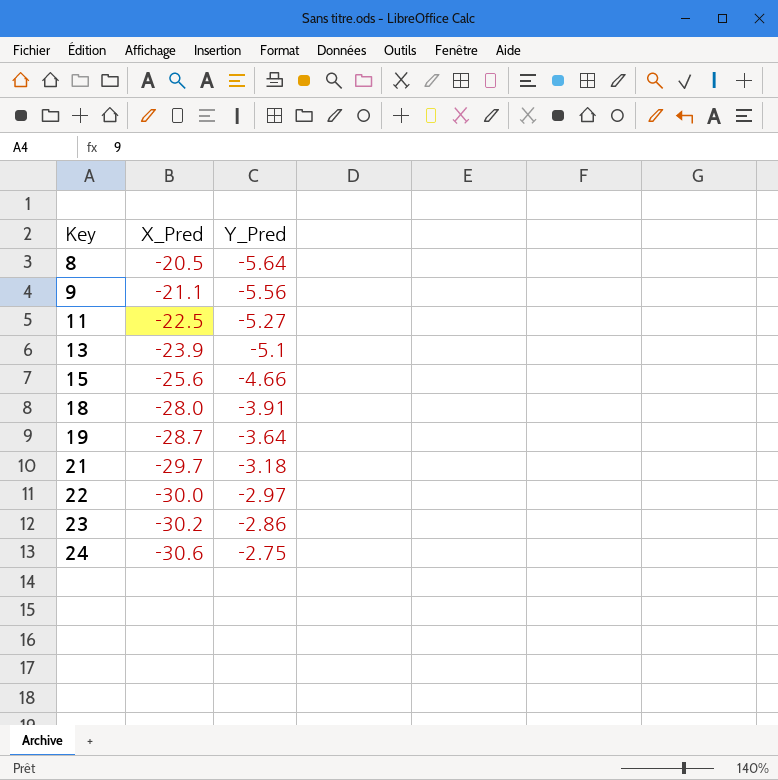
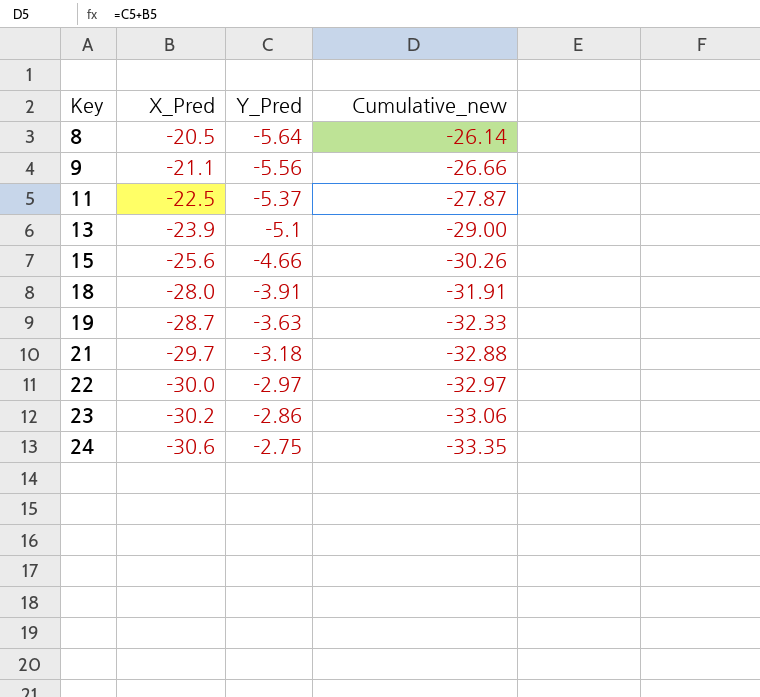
column Cumulative_new | formula: none -> [X_Pred] + [Y_Pred]
11 | Y_Pred: -5.27 -> -5.37
19 | Y_Pred: -3.64 -> -3.63

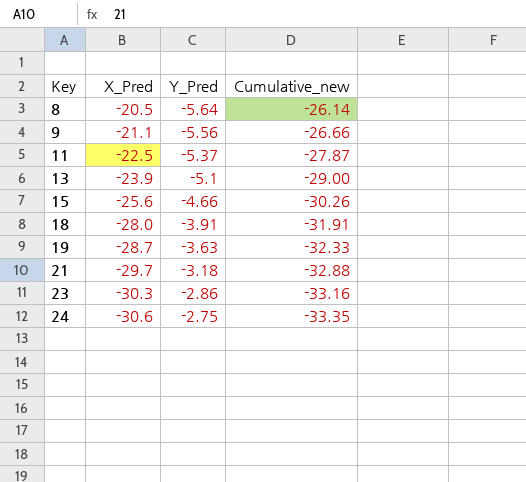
row 22: -30.0 | -2.97 | -32.97 -> none
23 | X_Pred: -30.2 -> -30.3
23 | Cumulative_new: -33.06 -> -33.16

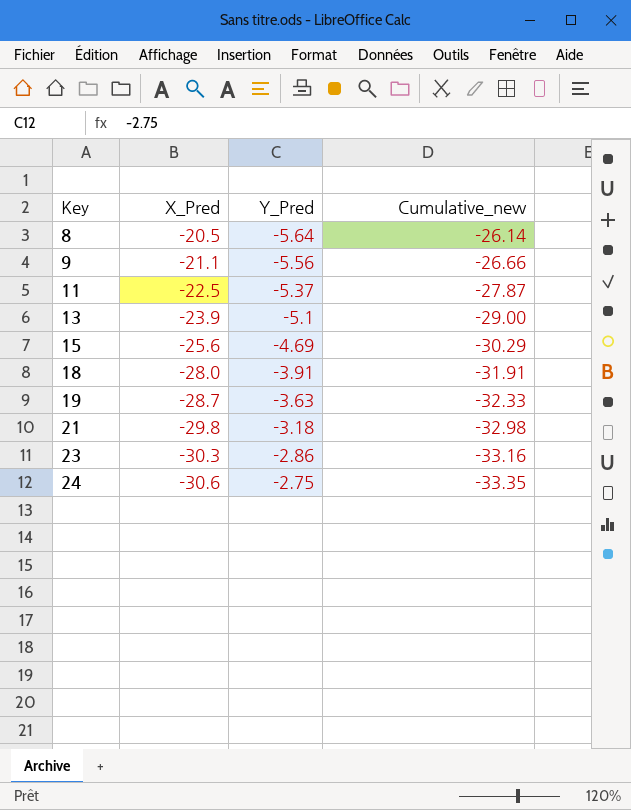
15 | Y_Pred: -4.66 -> -4.69
15 | Cumulative_new: -30.26 -> -30.29
21 | X_Pred: -29.7 -> -29.8
21 | Cumulative_new: -32.88 -> -32.98

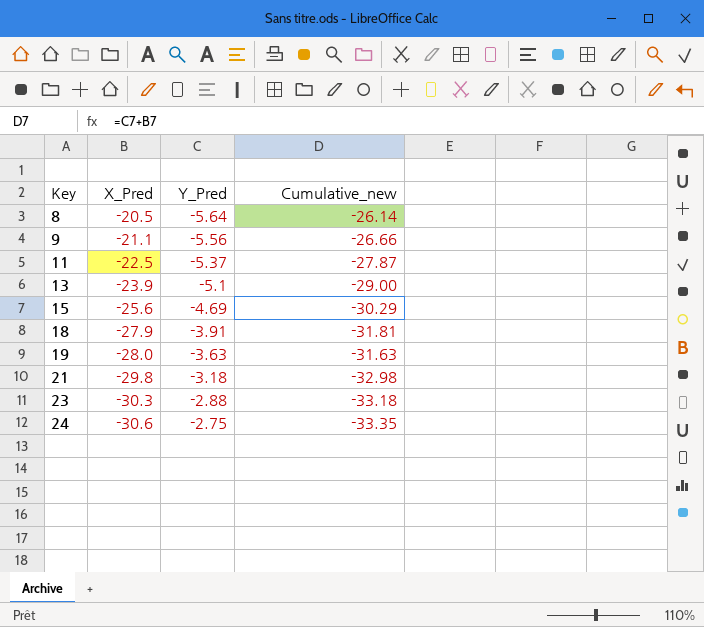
18 | X_Pred: -28.0 -> -27.9
18 | Cumulative_new: -31.91 -> -31.81
19 | X_Pred: -28.7 -> -28.0
19 | Cumulative_new: -32.33 -> -31.63
23 | Y_Pred: -2.86 -> -2.88
23 | Cumulative_new: -33.16 -> -33.18

